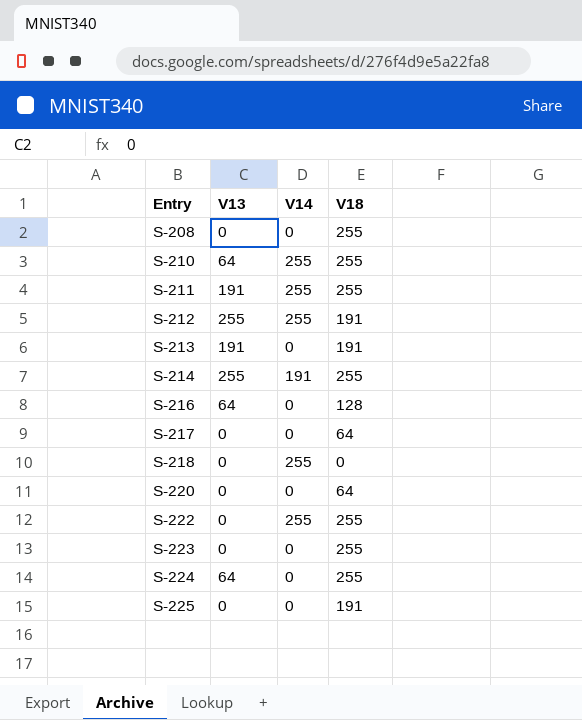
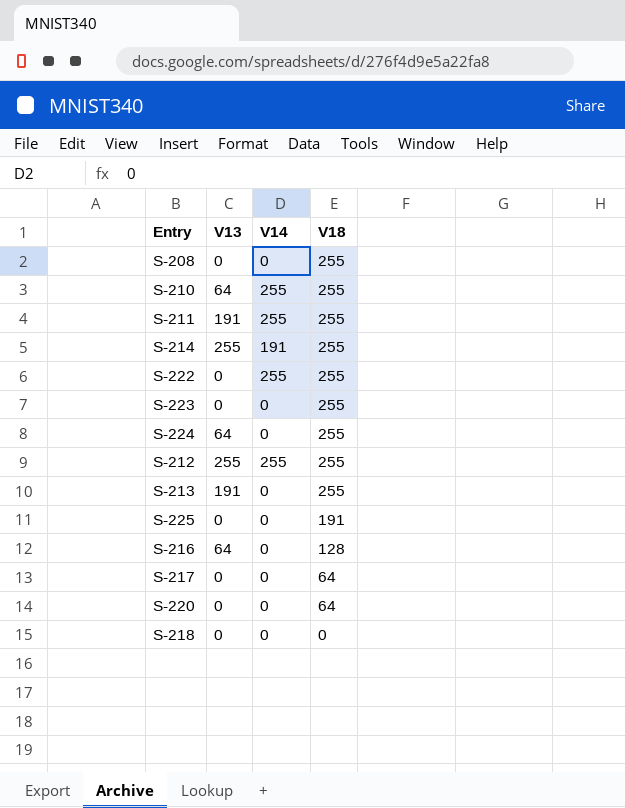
row order: Entry ascending -> V18 descending
S-212 | V18: 191 -> 255
S-213 | V18: 191 -> 255
S-218 | V14: 255 -> 0

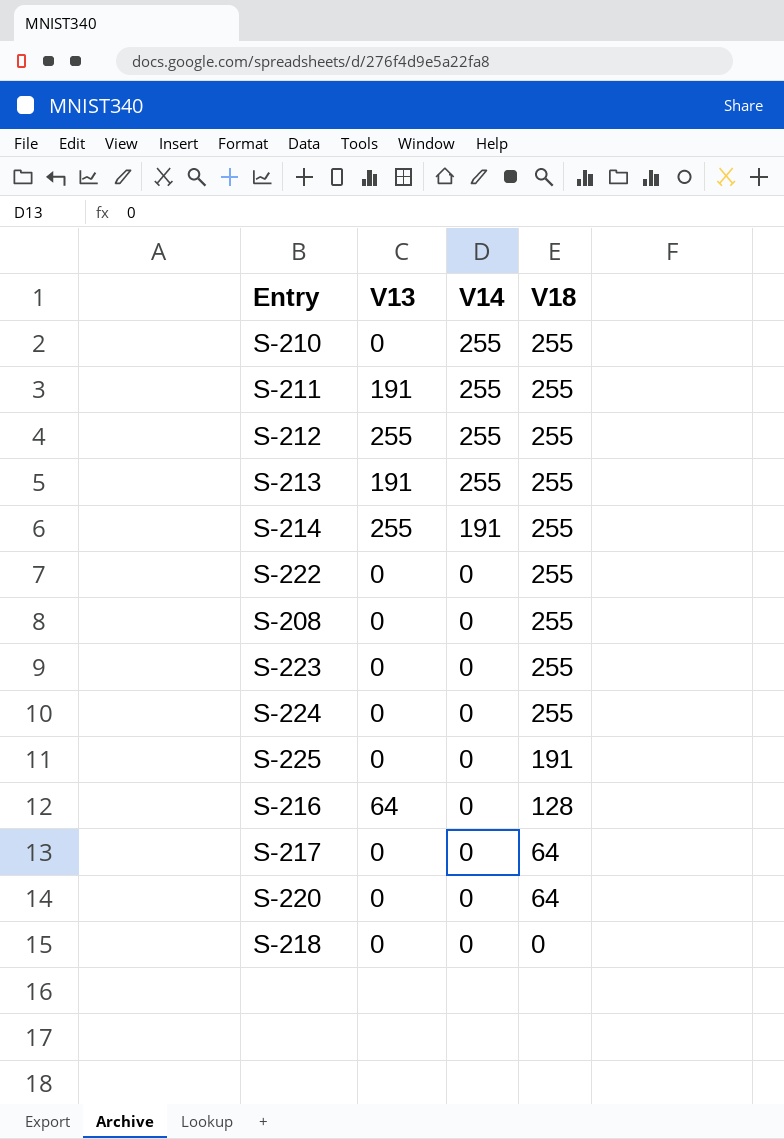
row order: V18 descending -> V14 descending
S-210 | V13: 64 -> 0
S-213 | V14: 0 -> 255
S-222 | V14: 255 -> 0
S-224 | V13: 64 -> 0

